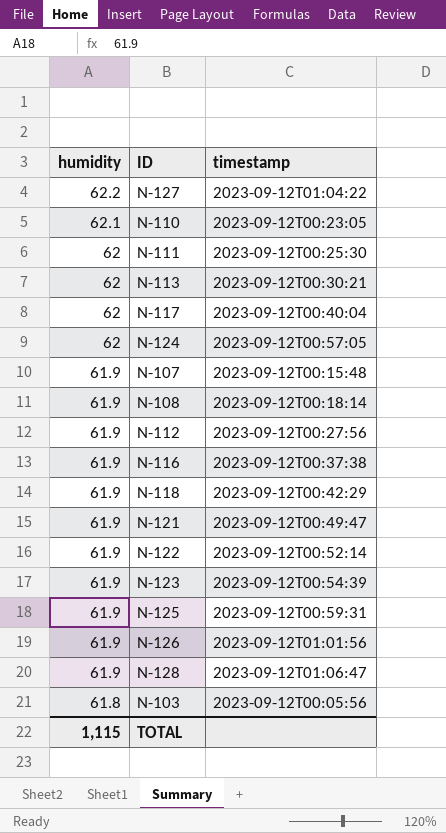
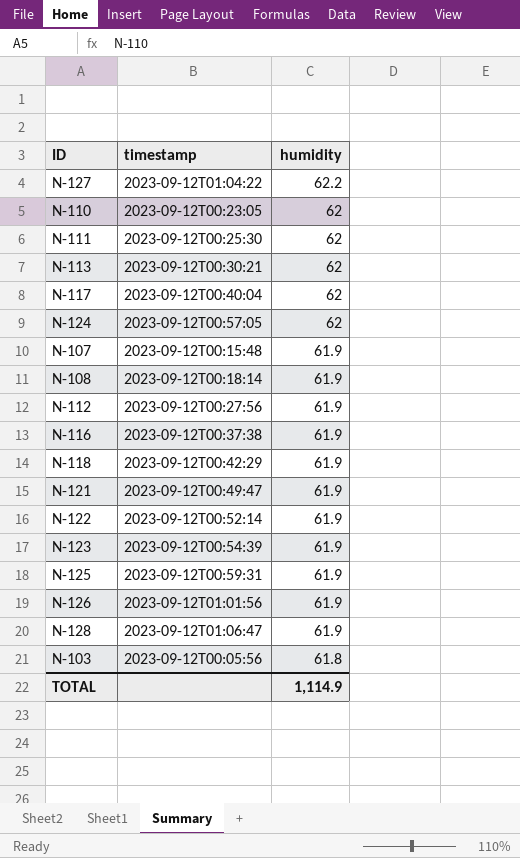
column humidity | position: 1 -> 3
N-110 | humidity: 62.1 -> 62
TOTAL | humidity: 1,115 -> 1,114.9

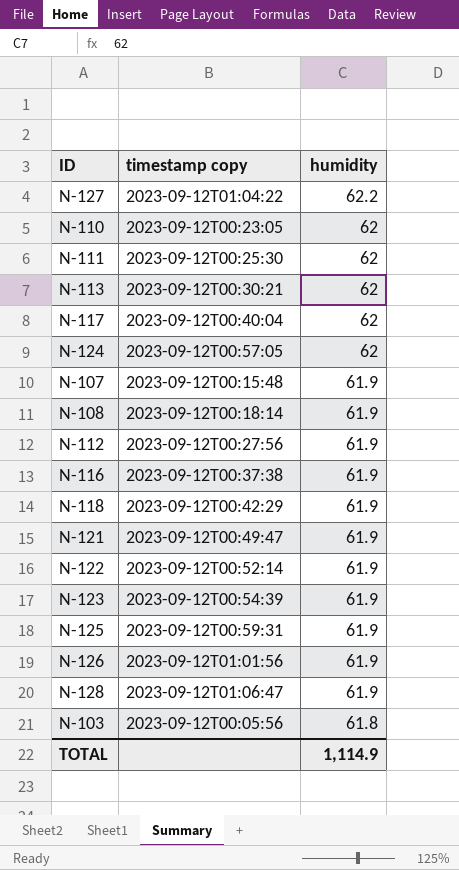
column name: timestamp -> timestamp copy

